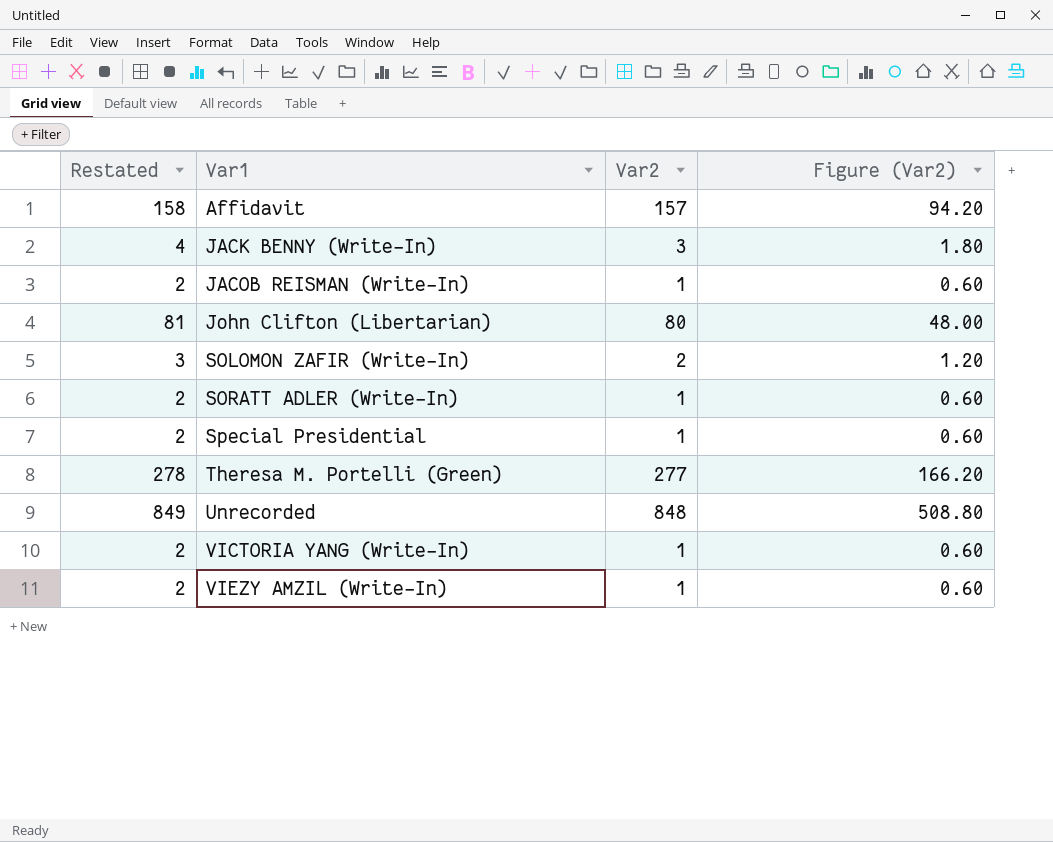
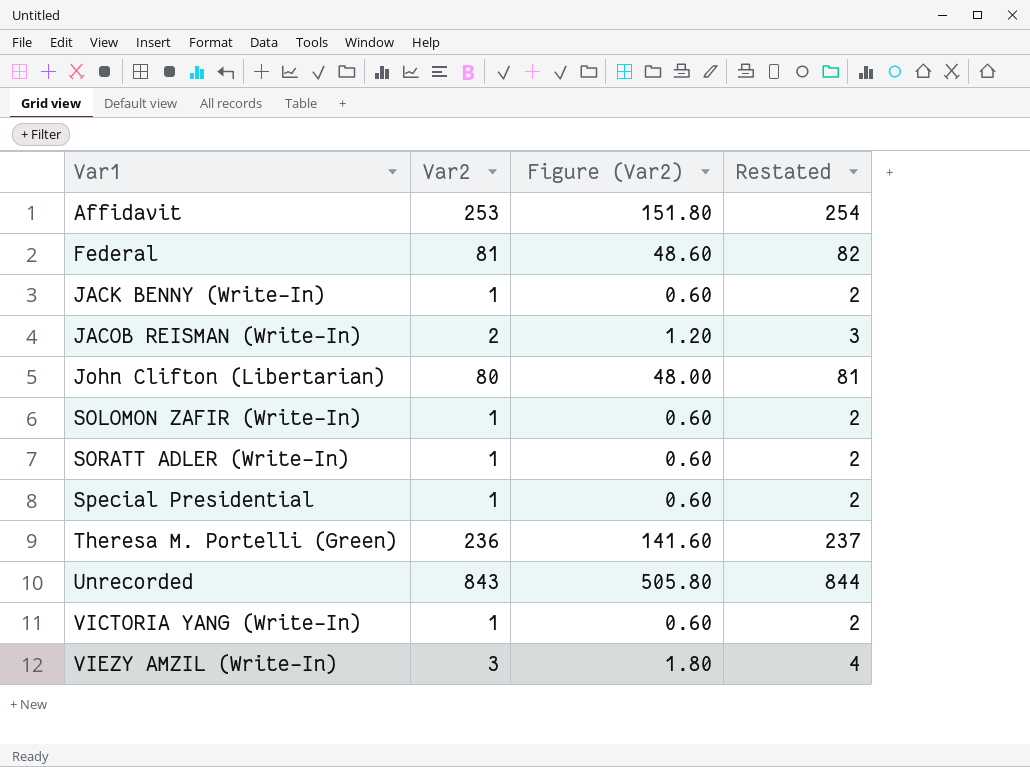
column Restated | position: 1 -> 4
Affidavit | Var2: 157 -> 253
Affidavit | Figure (Var2): 94.20 -> 151.80
Affidavit | Restated: 158 -> 254
row Federal: none -> 81 | 48.60 | 82
JACK BENNY (Write-In) | Var2: 3 -> 1
JACK BENNY (Write-In) | Figure (Var2): 1.80 -> 0.60
JACK BENNY (Write-In) | Restated: 4 -> 2
JACOB REISMAN (Write-In) | Var2: 1 -> 2
JACOB REISMAN (Write-In) | Figure (Var2): 0.60 -> 1.20
JACOB REISMAN (Write-In) | Restated: 2 -> 3
SOLOMON ZAFIR (Write-In) | Var2: 2 -> 1
SOLOMON ZAFIR (Write-In) | Figure (Var2): 1.20 -> 0.60
SOLOMON ZAFIR (Write-In) | Restated: 3 -> 2
Theresa M. Portelli (Green) | Var2: 277 -> 236
Theresa M. Portelli (Green) | Figure (Var2): 166.20 -> 141.60
Theresa M. Portelli (Green) | Restated: 278 -> 237
Unrecorded | Var2: 848 -> 843
Unrecorded | Figure (Var2): 508.80 -> 505.80
Unrecorded | Restated: 849 -> 844
VIEZY AMZIL (Write-In) | Var2: 1 -> 3
VIEZY AMZIL (Write-In) | Figure (Var2): 0.60 -> 1.80
VIEZY AMZIL (Write-In) | Restated: 2 -> 4

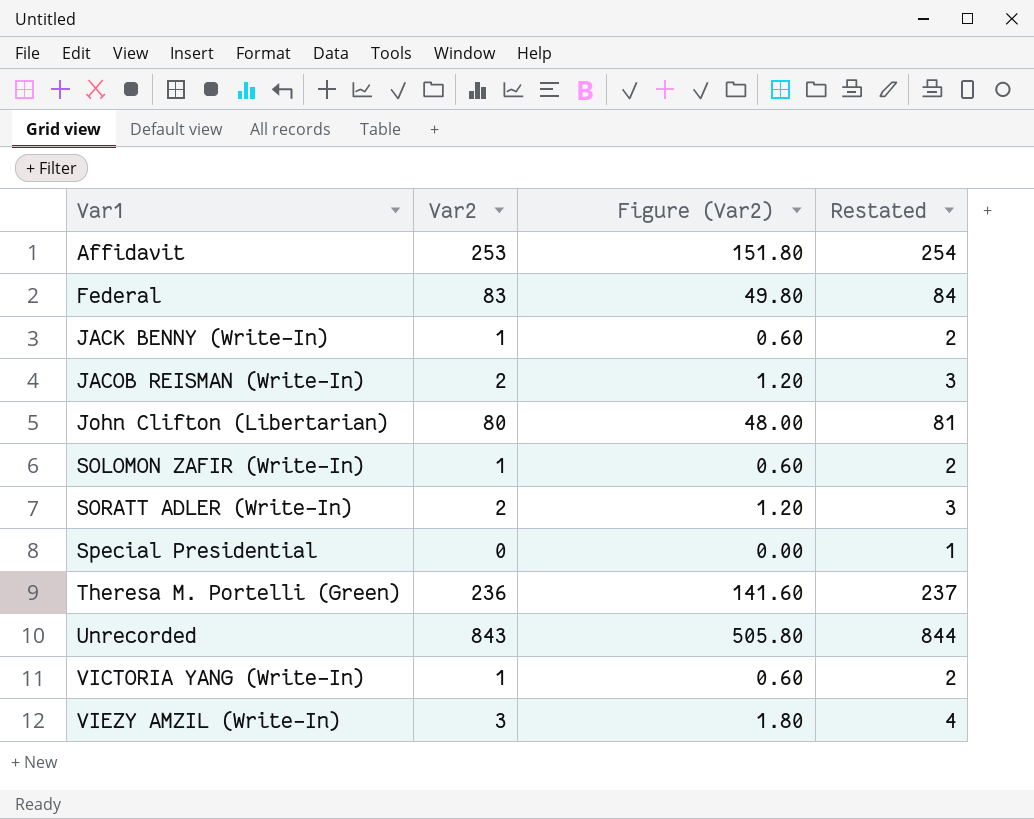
Federal | Var2: 81 -> 83
Federal | Figure (Var2): 48.60 -> 49.80
Federal | Restated: 82 -> 84
SORATT ADLER (Write-In) | Var2: 1 -> 2
SORATT ADLER (Write-In) | Figure (Var2): 0.60 -> 1.20
SORATT ADLER (Write-In) | Restated: 2 -> 3
Special Presidential | Var2: 1 -> 0
Special Presidential | Figure (Var2): 0.60 -> 0.00
Special Presidential | Restated: 2 -> 1

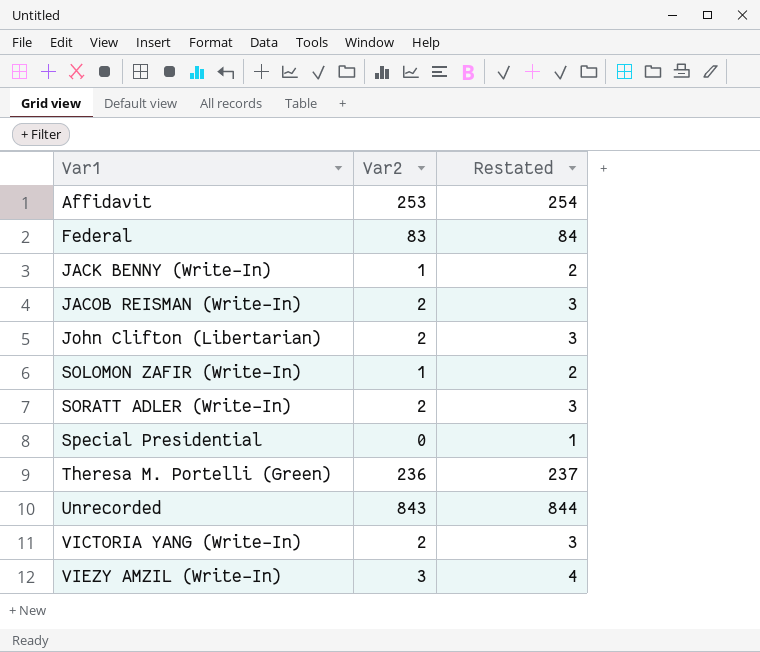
column Figure (Var2) | formula: [Var2] * 0.6 -> none
John Clifton (Libertarian) | Var2: 80 -> 2
John Clifton (Libertarian) | Restated: 81 -> 3
VICTORIA YANG (Write-In) | Var2: 1 -> 2
VICTORIA YANG (Write-In) | Restated: 2 -> 3

